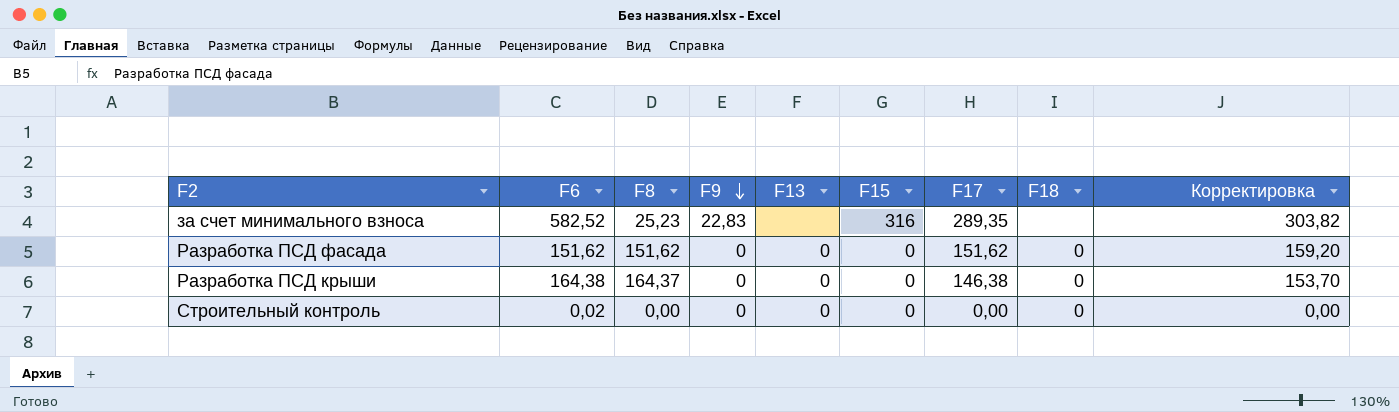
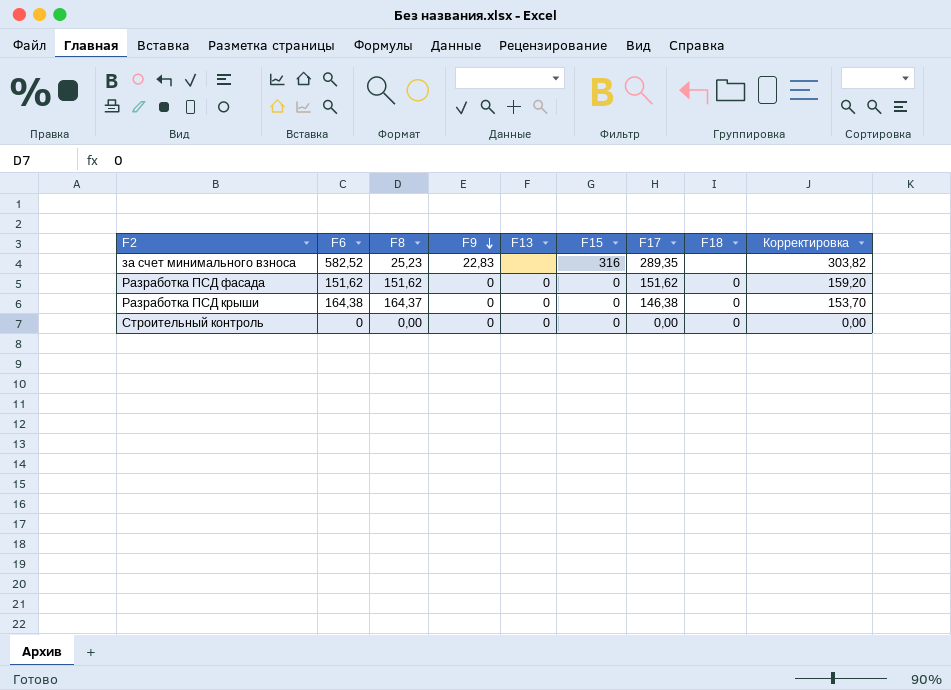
Строительный контроль | F6: 0,02 -> 0

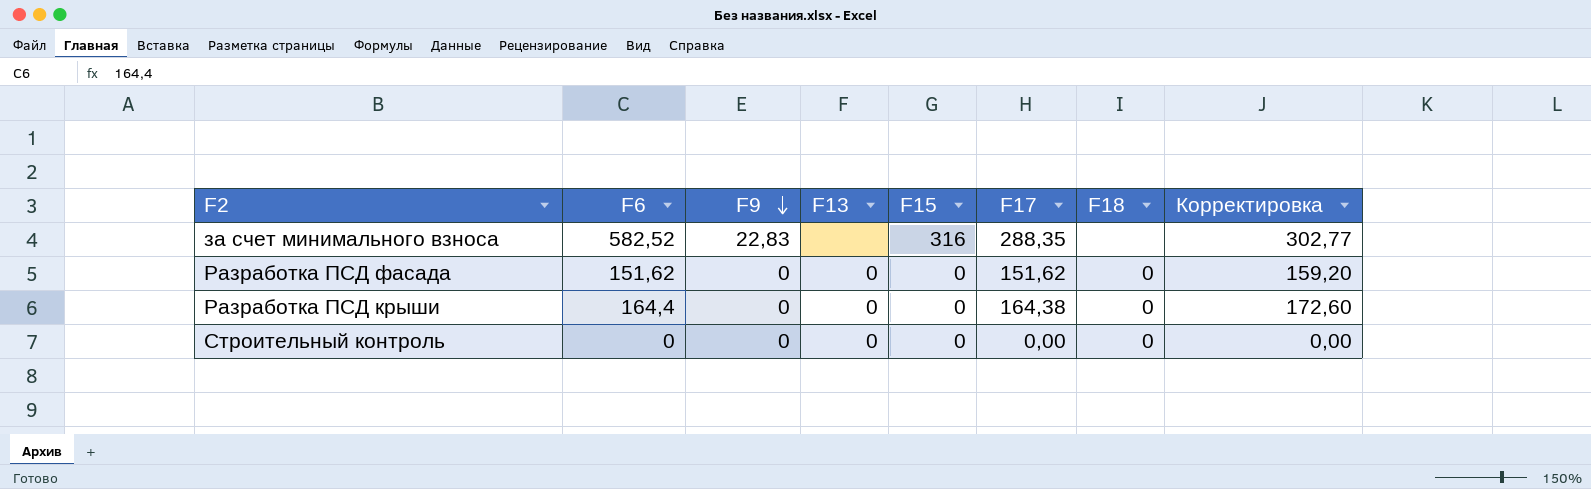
column F8 | position: 3 -> none
за счет минимального взноса | F17: 289,35 -> 288,35
за счет минимального взноса | Корректировка: 303,82 -> 302,77
Разработка ПСД крыши | F6: 164,38 -> 164,4
Разработка ПСД крыши | F17: 146,38 -> 164,38
Разработка ПСД крыши | Корректировка: 153,70 -> 172,60

